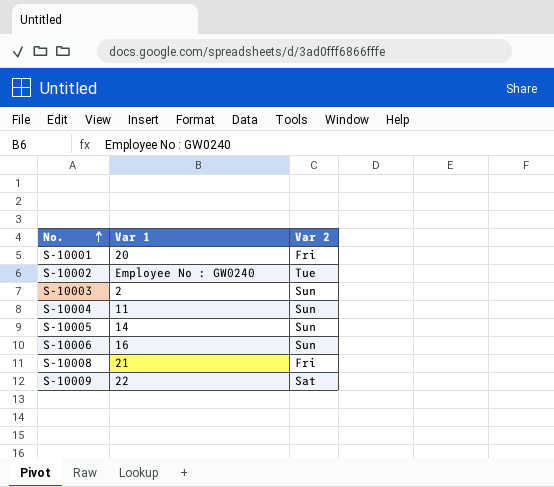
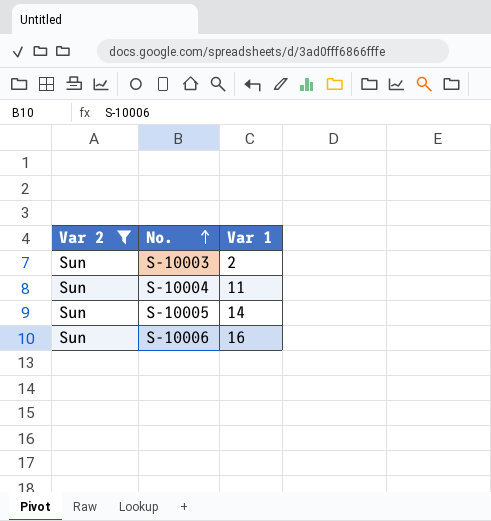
filter: none -> Var 2 = Sun
column Var 2 | position: 3 -> 1

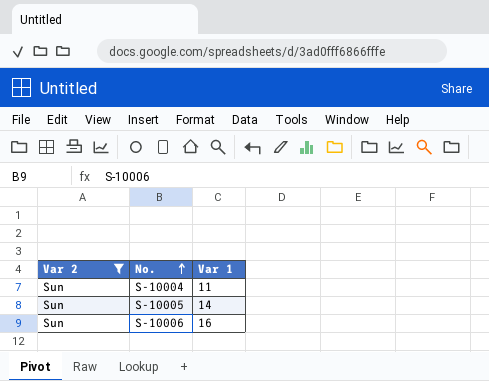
row S-10003: Sun | 2 -> none

